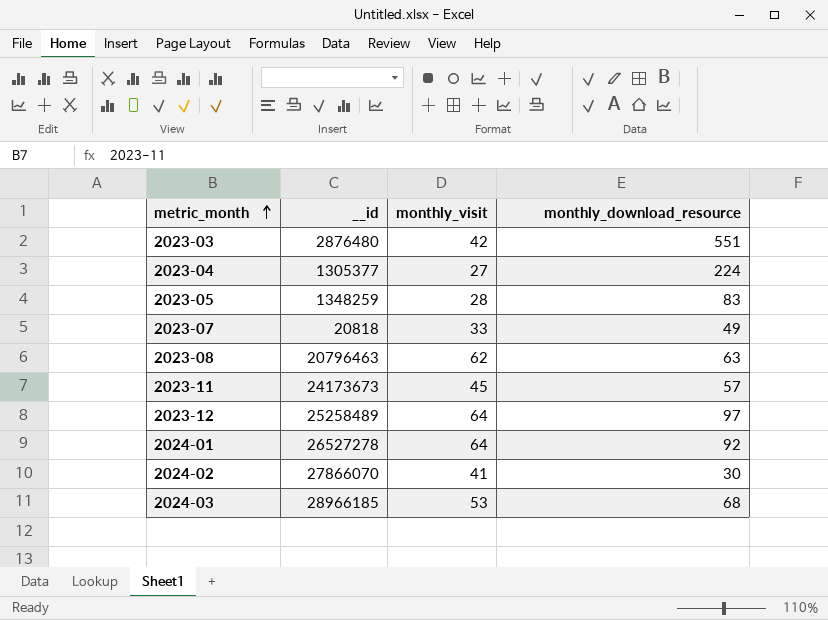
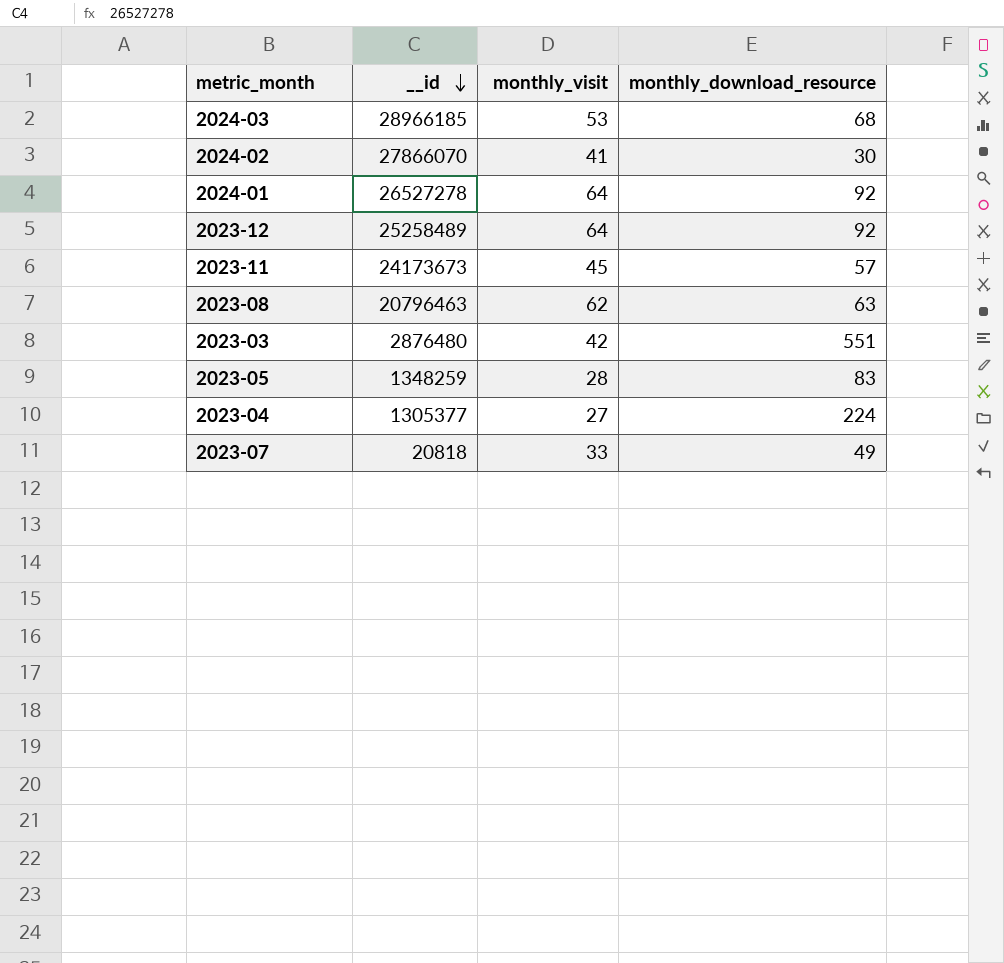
row order: metric_month ascending -> __id descending
2023-12 | monthly_download_resource: 97 -> 92

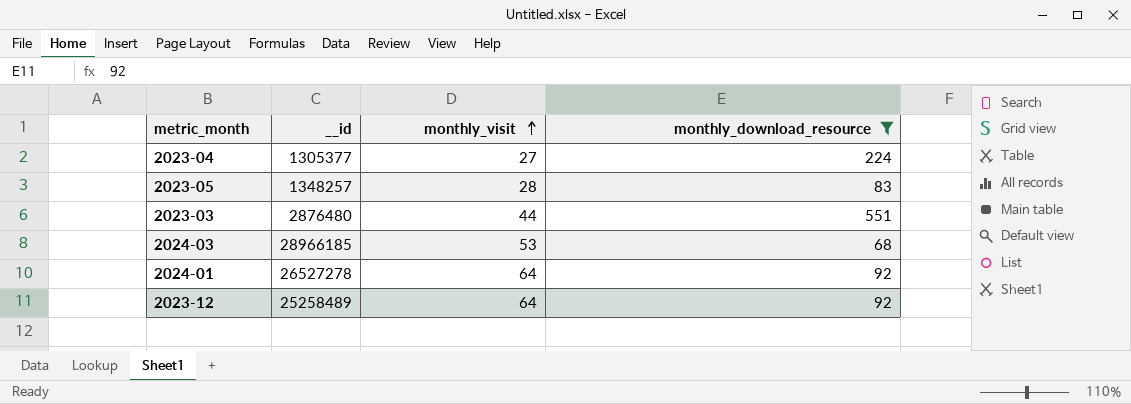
filter: none -> monthly_download_resource >= 68
row order: __id descending -> monthly_visit ascending
2023-05 | __id: 1348259 -> 1348257
2023-03 | monthly_visit: 42 -> 44

